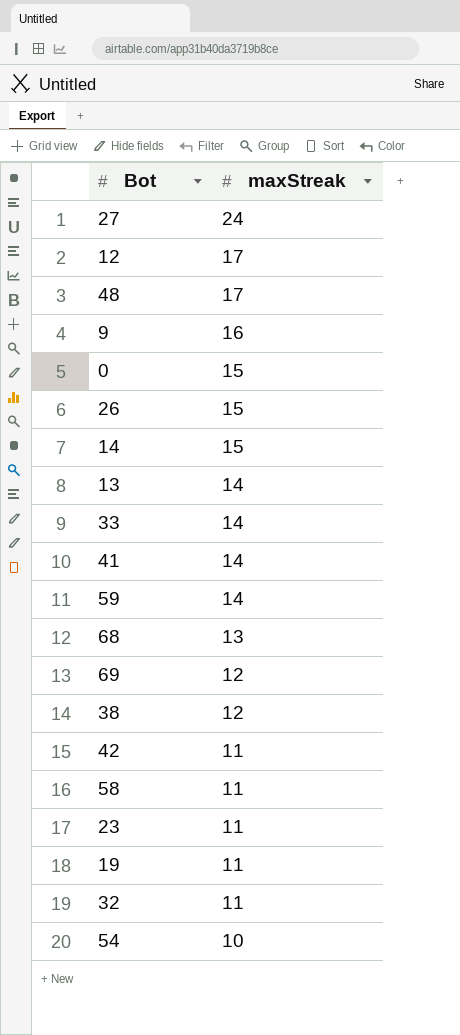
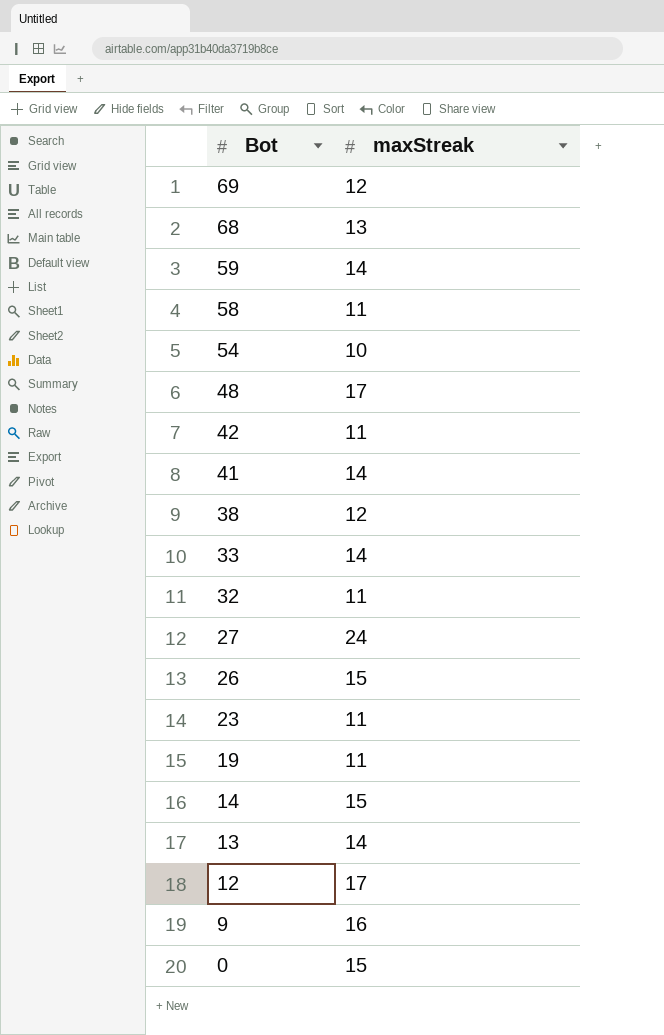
row order: maxStreak descending -> Bot descending

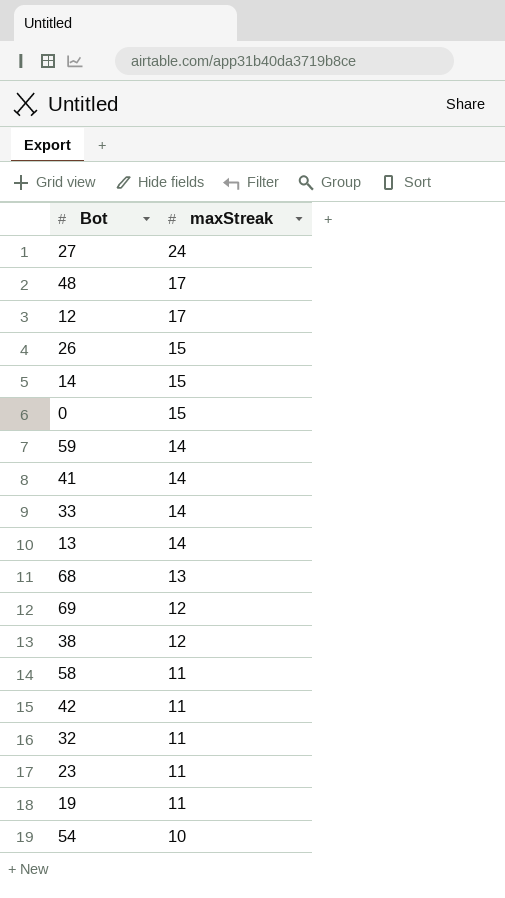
row order: Bot descending -> maxStreak descending
row 9: 16 -> none

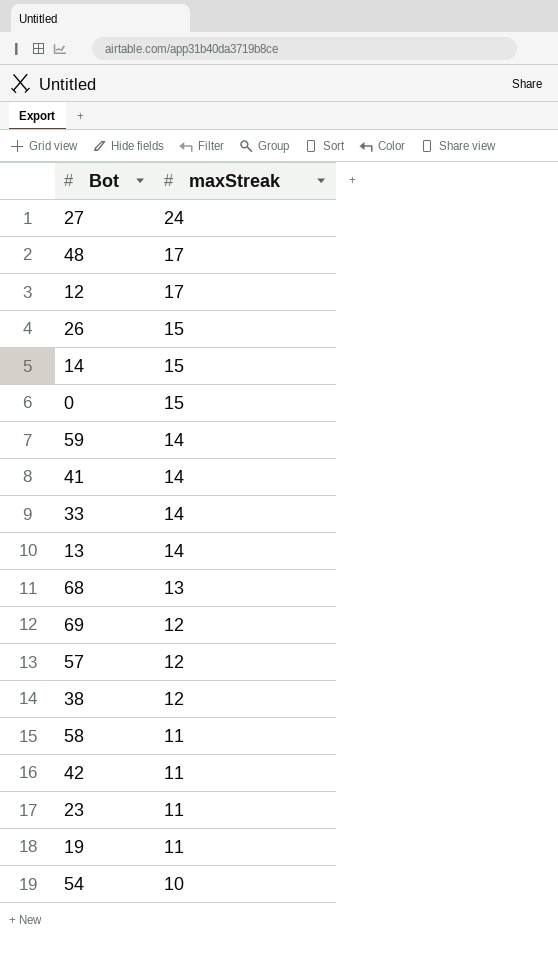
row 32: 11 -> none
row 57: none -> 12

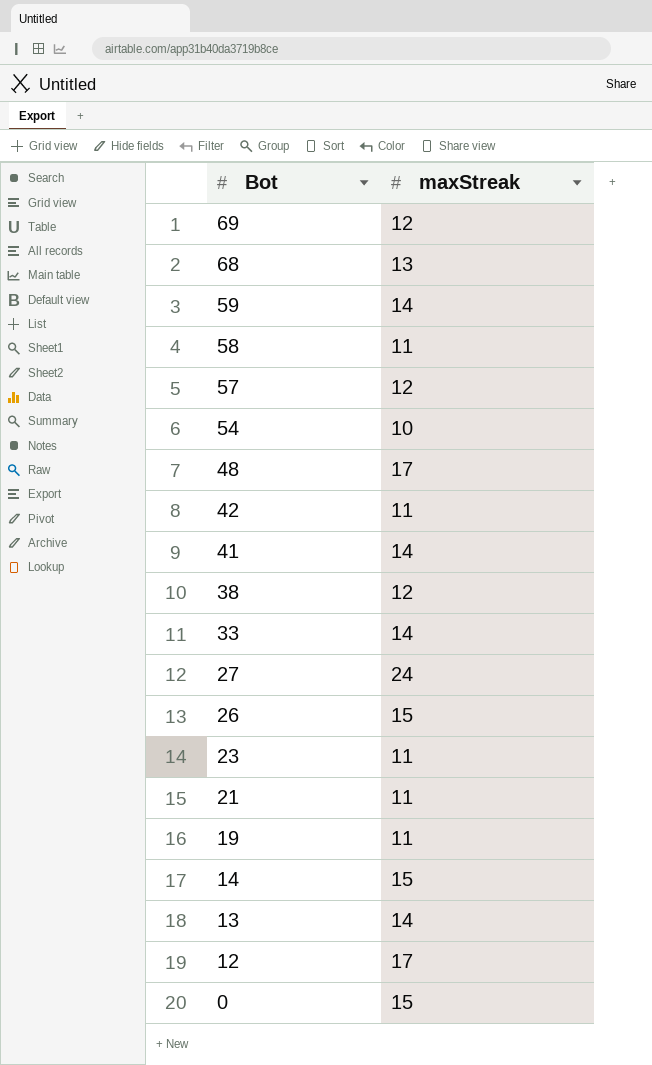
row order: maxStreak descending -> Bot descending
row 21: none -> 11

